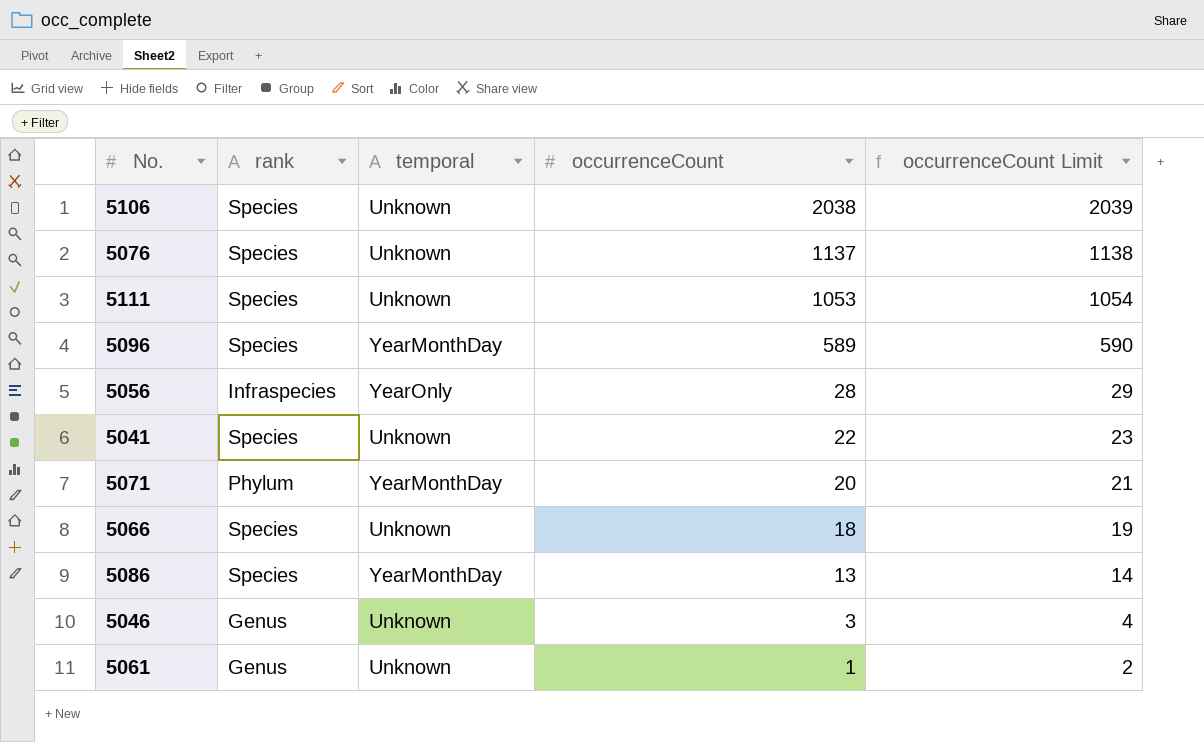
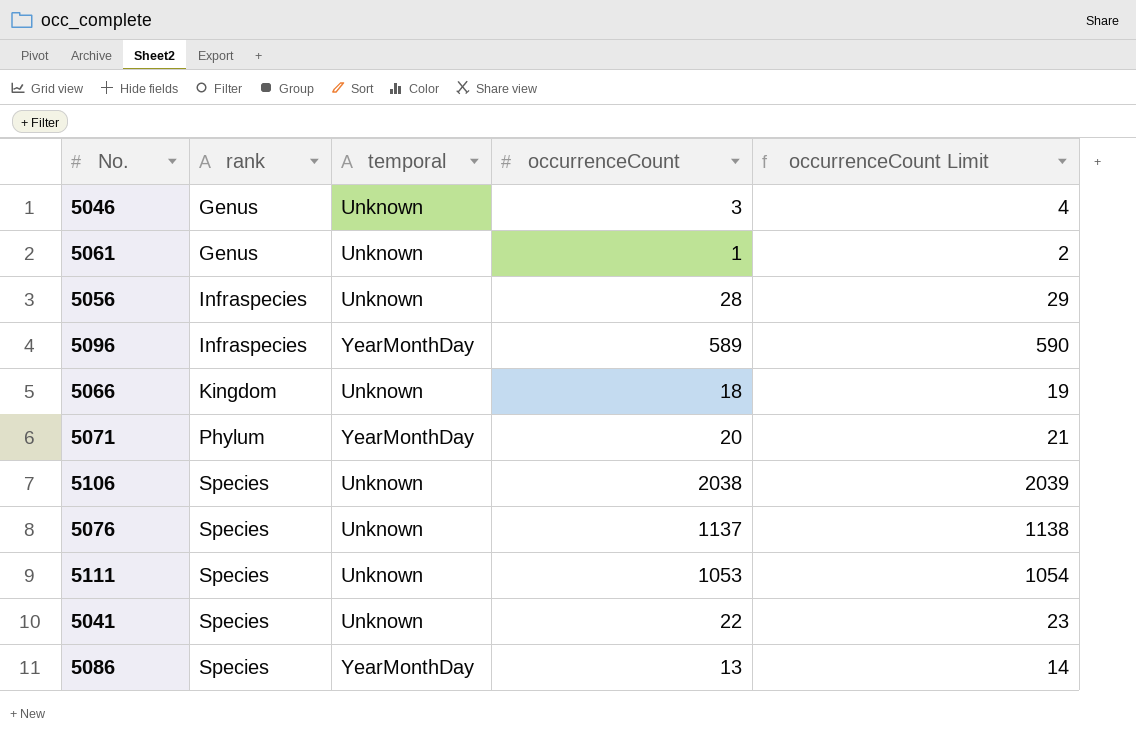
row order: occurrenceCount descending -> rank ascending
5056 | temporal: YearOnly -> Unknown
5096 | rank: Species -> Infraspecies
5066 | rank: Species -> Kingdom

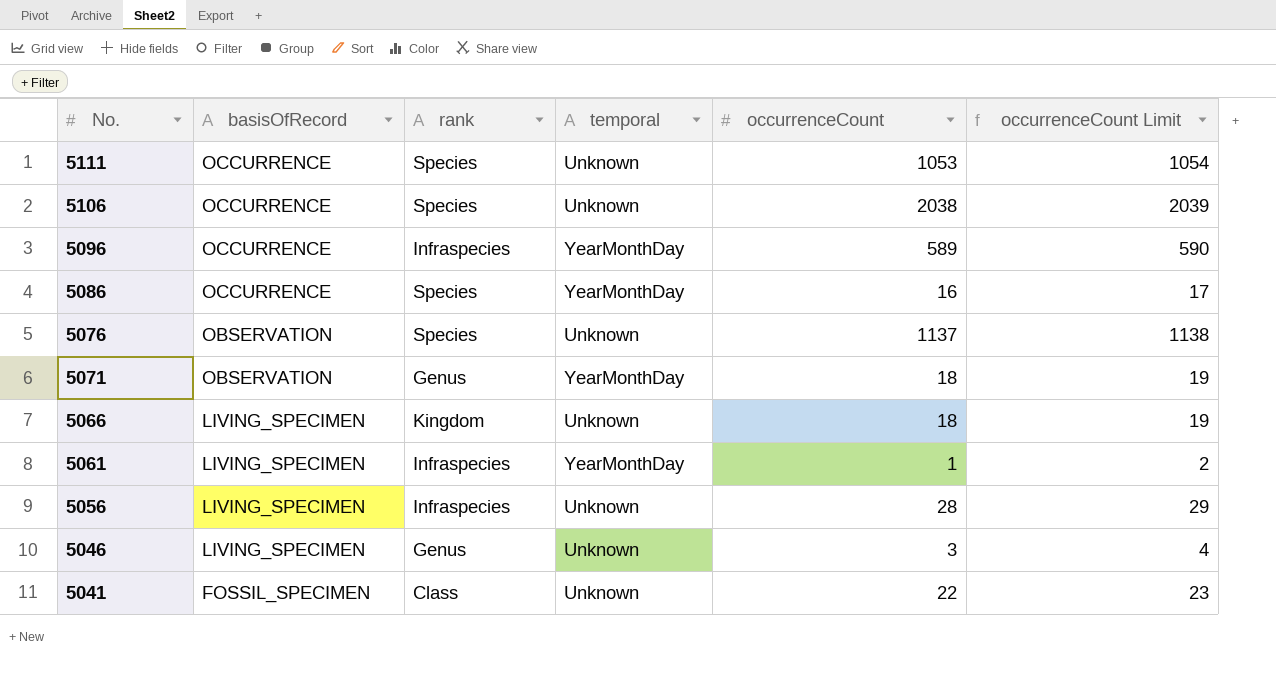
row order: rank ascending -> No. descending
column basisOfRecord | position: none -> 2
5086 | occurrenceCount: 13 -> 16
5086 | occurrenceCount Limit: 14 -> 17
5071 | rank: Phylum -> Genus
5071 | occurrenceCount: 20 -> 18
5071 | occurrenceCount Limit: 21 -> 19
5061 | rank: Genus -> Infraspecies
5061 | temporal: Unknown -> YearMonthDay
5041 | rank: Species -> Class

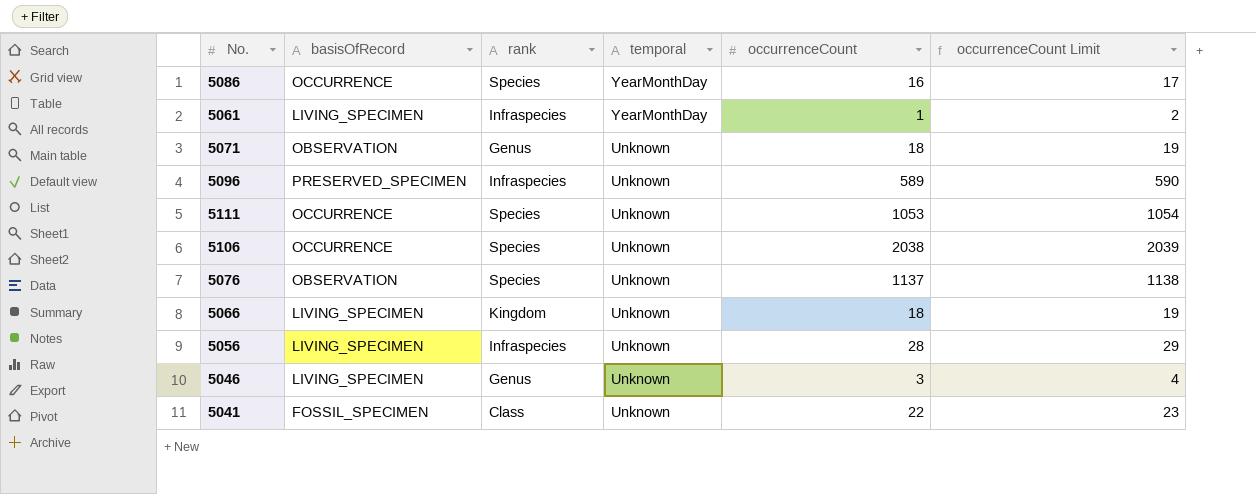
row order: No. descending -> temporal descending
5071 | temporal: YearMonthDay -> Unknown
5096 | basisOfRecord: OCCURRENCE -> PRESERVED_SPECIMEN
5096 | temporal: YearMonthDay -> Unknown

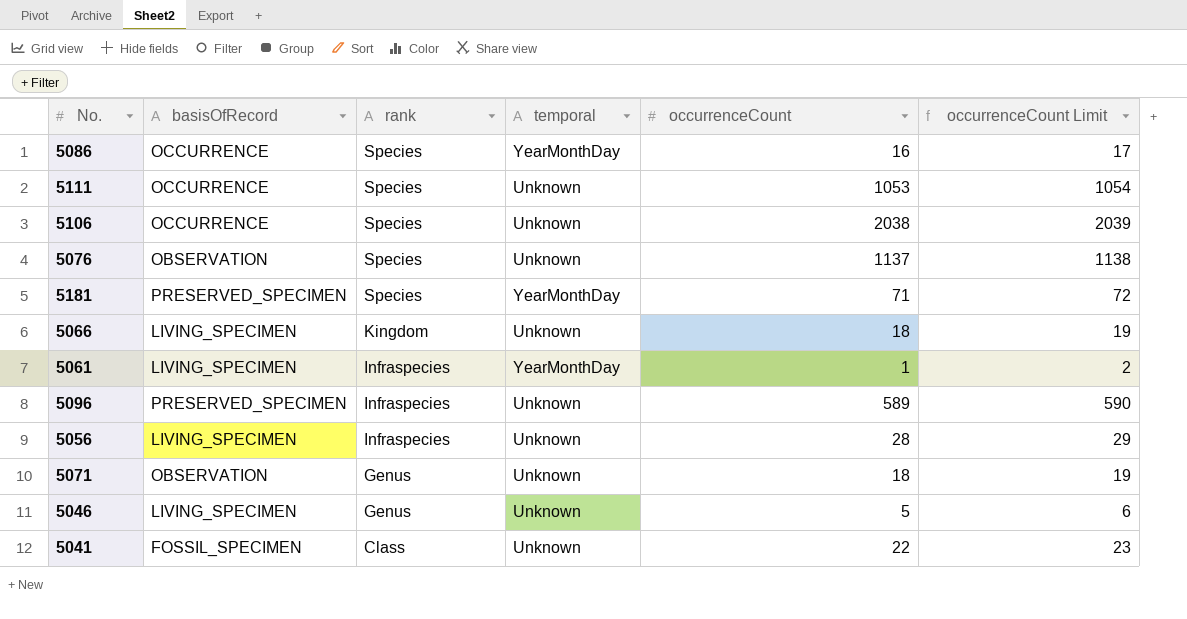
row order: temporal descending -> rank descending
row 5181: none -> PRESERVED_SPECIMEN | Species | YearMonthDay | 71 | 72
5046 | occurrenceCount: 3 -> 5
5046 | occurrenceCount Limit: 4 -> 6

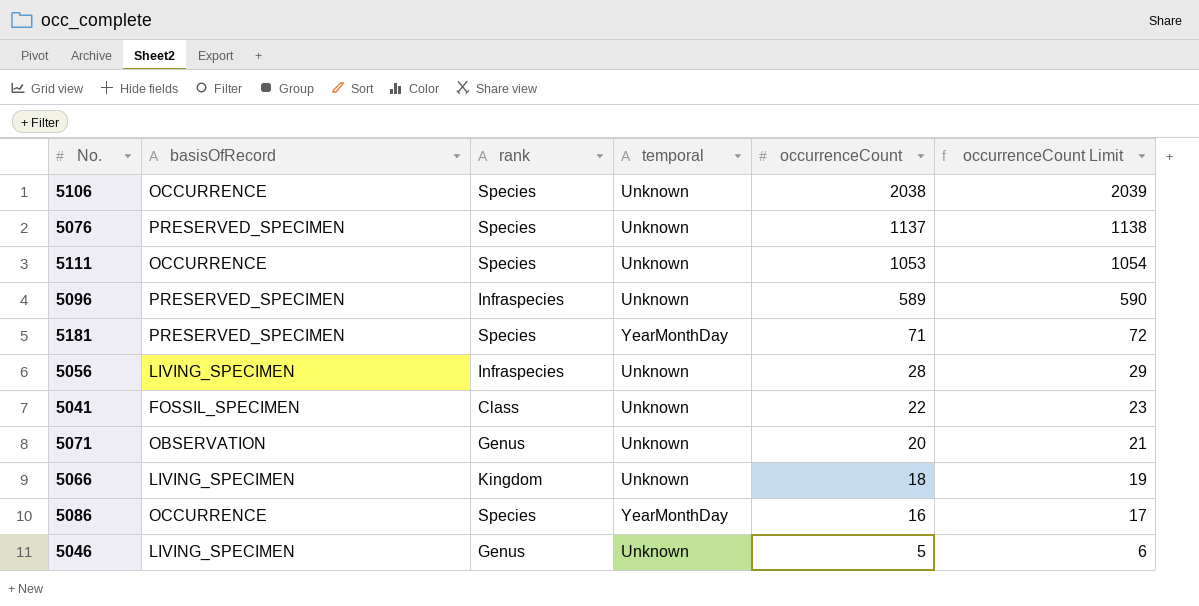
row order: rank descending -> occurrenceCount descending
row 5061: LIVING_SPECIMEN | Infraspecies | YearMonthDay | 1 | 2 -> none
5076 | basisOfRecord: OBSERVATION -> PRESERVED_SPECIMEN
5071 | occurrenceCount: 18 -> 20
5071 | occurrenceCount Limit: 19 -> 21

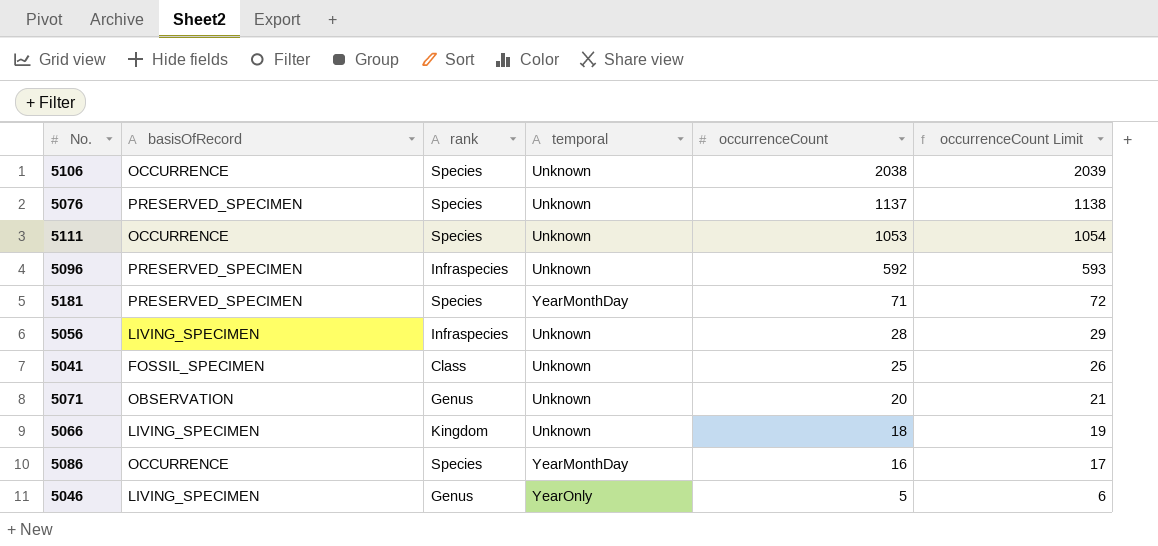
5096 | occurrenceCount: 589 -> 592
5096 | occurrenceCount Limit: 590 -> 593
5041 | occurrenceCount: 22 -> 25
5041 | occurrenceCount Limit: 23 -> 26
5046 | temporal: Unknown -> YearOnly

